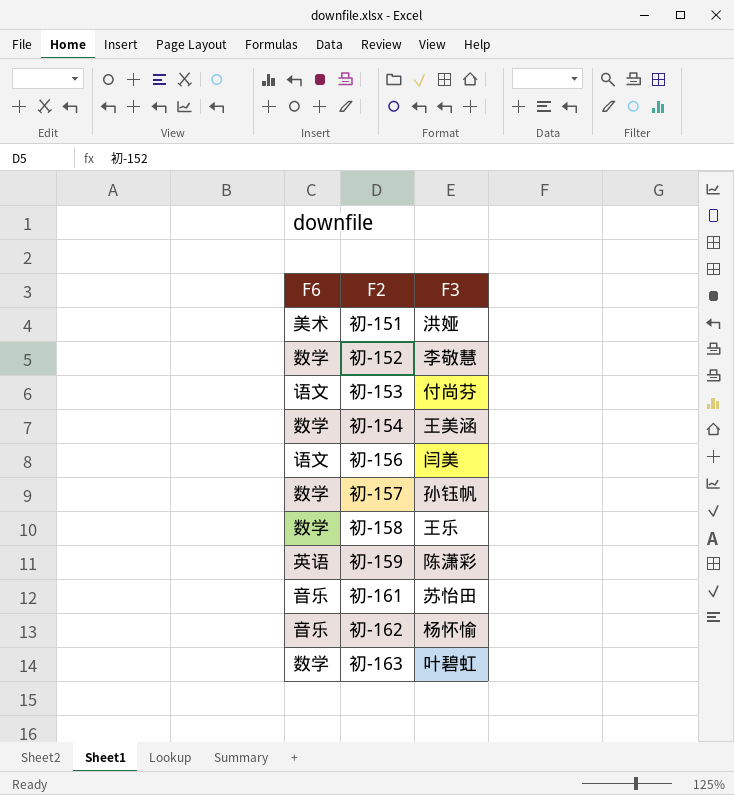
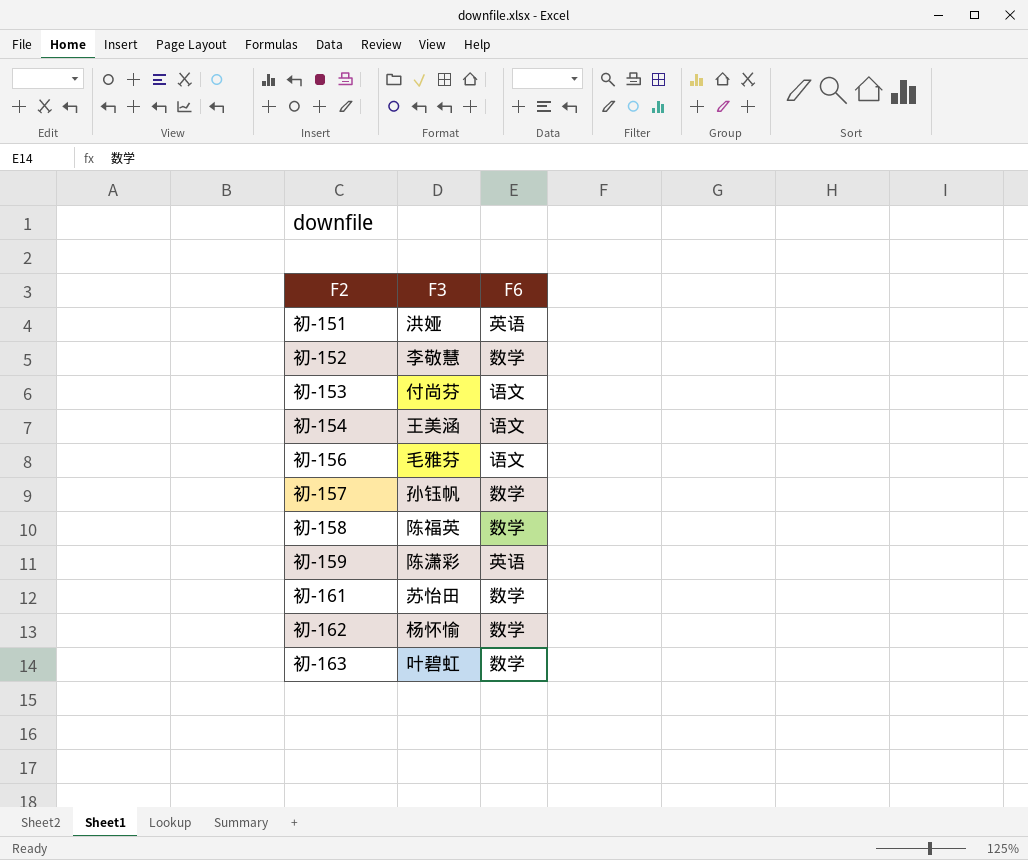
column F6 | position: 1 -> 3
初-151 | F6: 美术 -> 英语
初-154 | F6: 数学 -> 语文
初-156 | F3: 闫美 -> 毛雅芬
初-158 | F3: 王乐 -> 陈福英
初-161 | F6: 音乐 -> 数学
初-162 | F6: 音乐 -> 数学

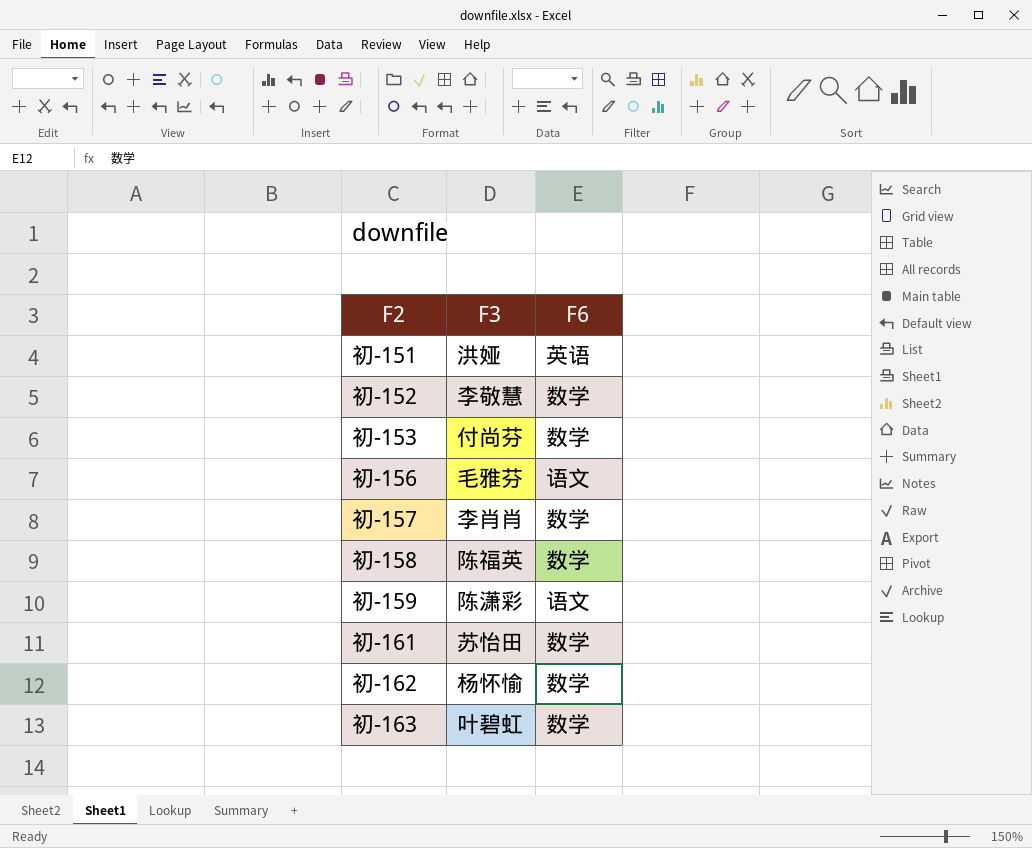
row 初-154: 王美涵 | 语文 -> none
初-153 | F6: 语文 -> 数学
初-157 | F3: 孙钰帆 -> 李肖肖
初-159 | F6: 英语 -> 语文

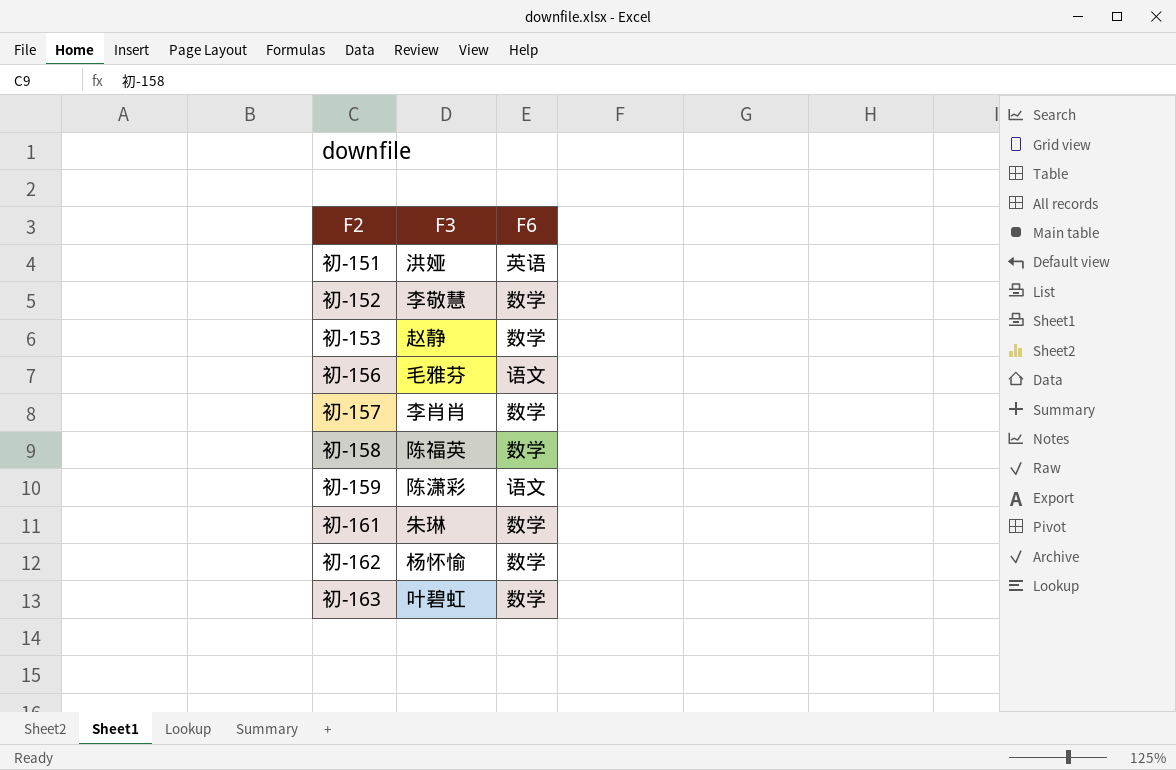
初-153 | F3: 付尚芬 -> 赵静
初-161 | F3: 苏怡田 -> 朱琳

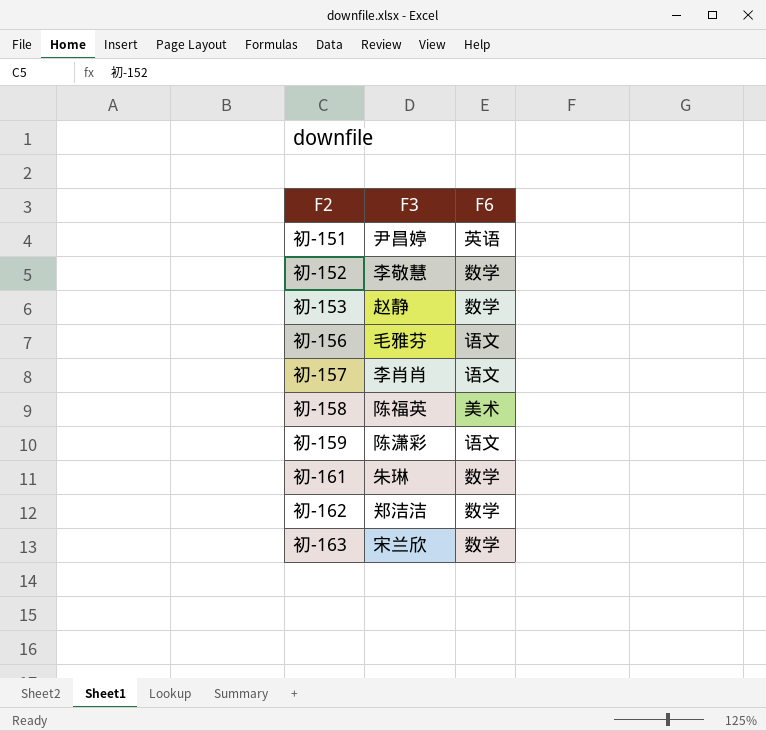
初-151 | F3: 洪娅 -> 尹昌婷
初-157 | F6: 数学 -> 语文
初-158 | F6: 数学 -> 美术
初-162 | F3: 杨怀愉 -> 郑洁洁
初-163 | F3: 叶碧虹 -> 宋兰欣

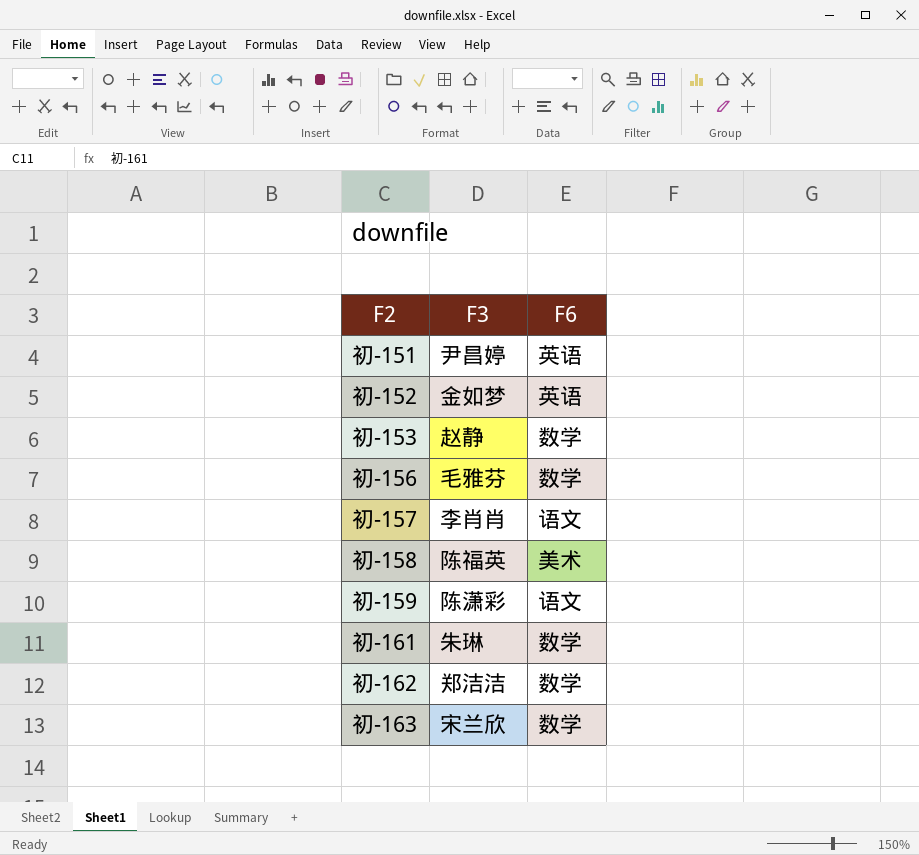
初-152 | F3: 李敬慧 -> 金如梦
初-152 | F6: 数学 -> 英语
初-156 | F6: 语文 -> 数学

